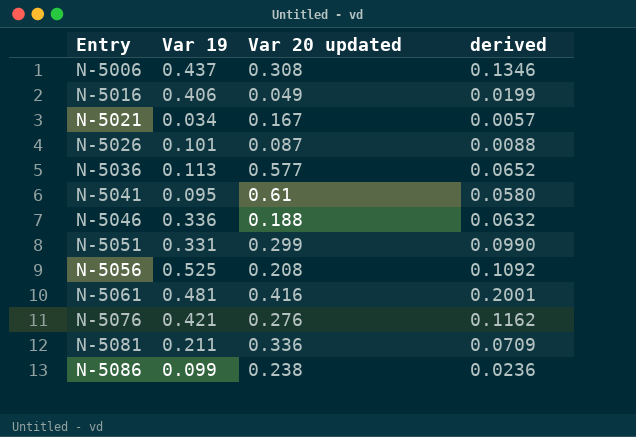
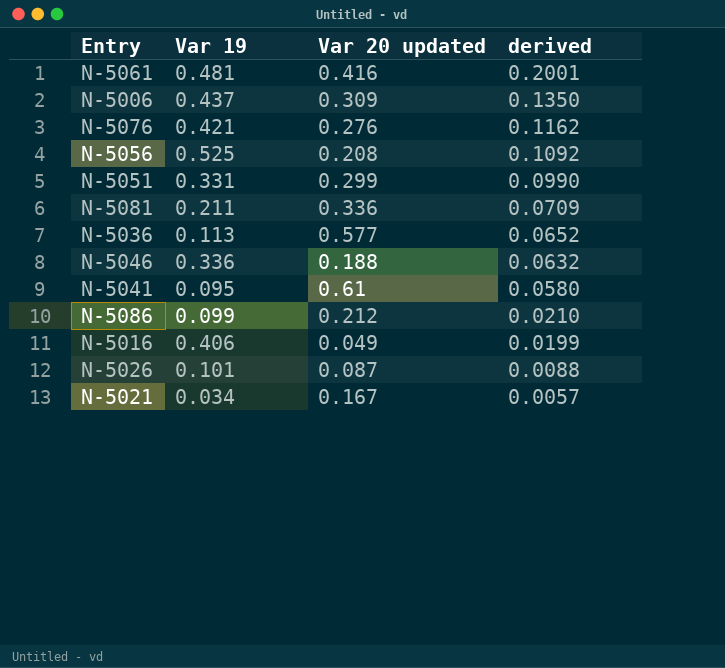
row order: Entry ascending -> derived descending
N-5006 | Var 20 updated: 0.308 -> 0.309
N-5006 | derived: 0.1346 -> 0.1350
N-5086 | Var 20 updated: 0.238 -> 0.212
N-5086 | derived: 0.0236 -> 0.0210

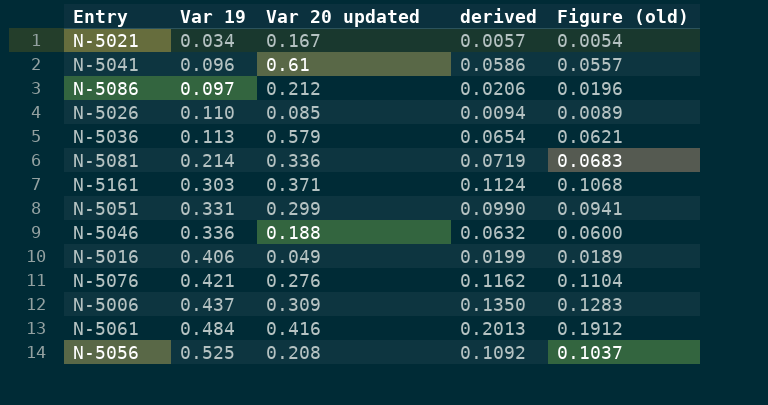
row order: derived descending -> Var 19 ascending
column Figure (old) | formula: none -> [derived] * 0.95
N-5041 | Var 19: 0.095 -> 0.096
N-5041 | derived: 0.0580 -> 0.0586
N-5086 | Var 19: 0.099 -> 0.097
N-5086 | derived: 0.0210 -> 0.0206
N-5026 | Var 19: 0.101 -> 0.110
N-5026 | Var 20 updated: 0.087 -> 0.085
N-5026 | derived: 0.0088 -> 0.0094
N-5036 | Var 20 updated: 0.577 -> 0.579
N-5036 | derived: 0.0652 -> 0.0654
N-5081 | Var 19: 0.211 -> 0.214
N-5081 | derived: 0.0709 -> 0.0719
row N-5161: none -> 0.303 | 0.371 | 0.1124 | 0.1068
N-5061 | Var 19: 0.481 -> 0.484
N-5061 | derived: 0.2001 -> 0.2013

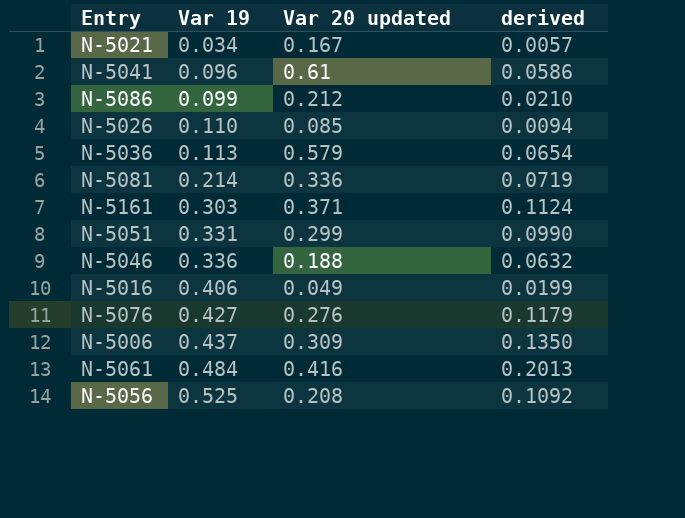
column Figure (old) | formula: [derived] * 0.95 -> none
N-5086 | Var 19: 0.097 -> 0.099
N-5086 | derived: 0.0206 -> 0.0210
N-5076 | Var 19: 0.421 -> 0.427
N-5076 | derived: 0.1162 -> 0.1179

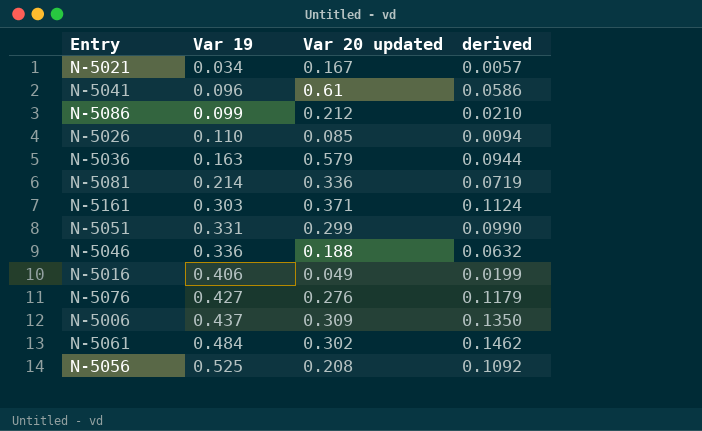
N-5036 | Var 19: 0.113 -> 0.163
N-5036 | derived: 0.0654 -> 0.0944
N-5061 | Var 20 updated: 0.416 -> 0.302
N-5061 | derived: 0.2013 -> 0.1462

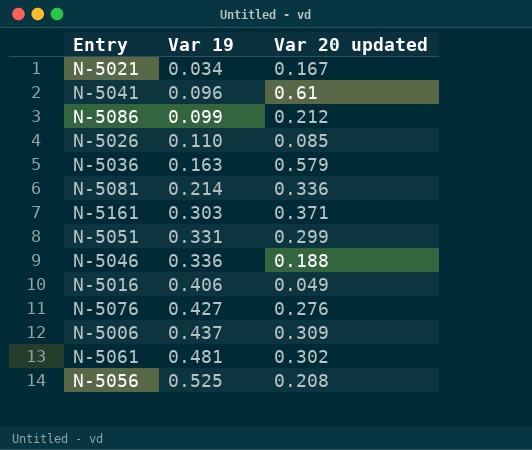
column derived | formula: [Var 19] * [Var 20 updated] -> none
N-5061 | Var 19: 0.484 -> 0.481

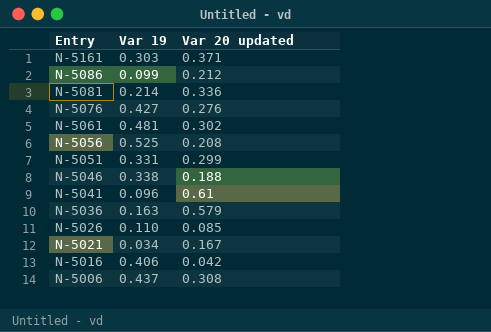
row order: Var 19 ascending -> Entry descending
N-5046 | Var 19: 0.336 -> 0.338
N-5016 | Var 20 updated: 0.049 -> 0.042
N-5006 | Var 20 updated: 0.309 -> 0.308

